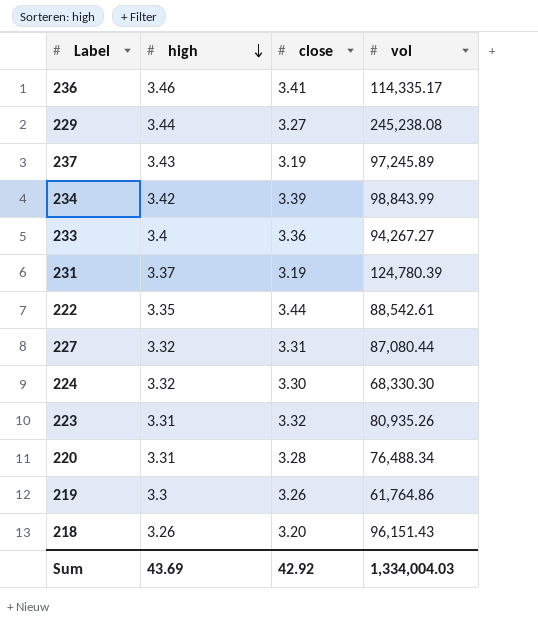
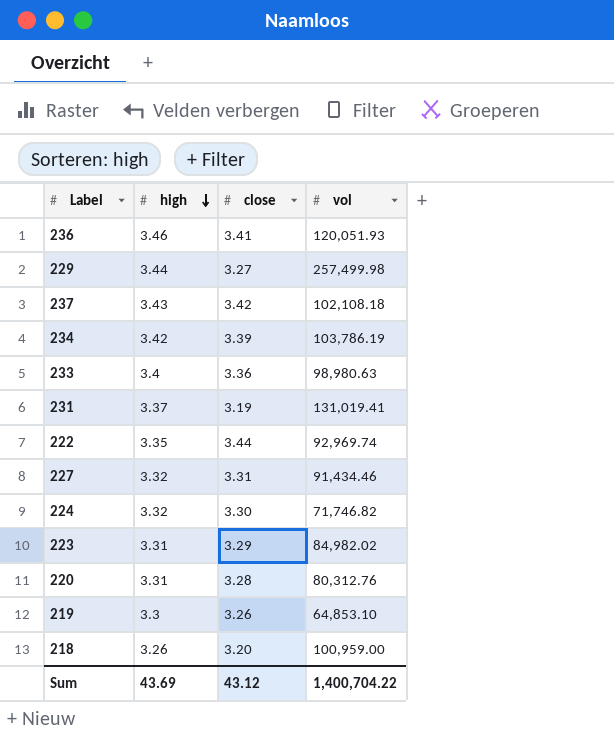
236 | vol: 114,335.17 -> 120,051.93
229 | vol: 245,238.08 -> 257,499.98
237 | close: 3.19 -> 3.42
237 | vol: 97,245.89 -> 102,108.18
234 | vol: 98,843.99 -> 103,786.19
233 | vol: 94,267.27 -> 98,980.63
231 | vol: 124,780.39 -> 131,019.41
222 | vol: 88,542.61 -> 92,969.74
227 | vol: 87,080.44 -> 91,434.46
224 | vol: 68,330.30 -> 71,746.82
223 | close: 3.32 -> 3.29
223 | vol: 80,935.26 -> 84,982.02
220 | vol: 76,488.34 -> 80,312.76
219 | vol: 61,764.86 -> 64,853.10
218 | vol: 96,151.43 -> 100,959.00
Sum | close: 42.92 -> 43.12
Sum | vol: 1,334,004.03 -> 1,400,704.22

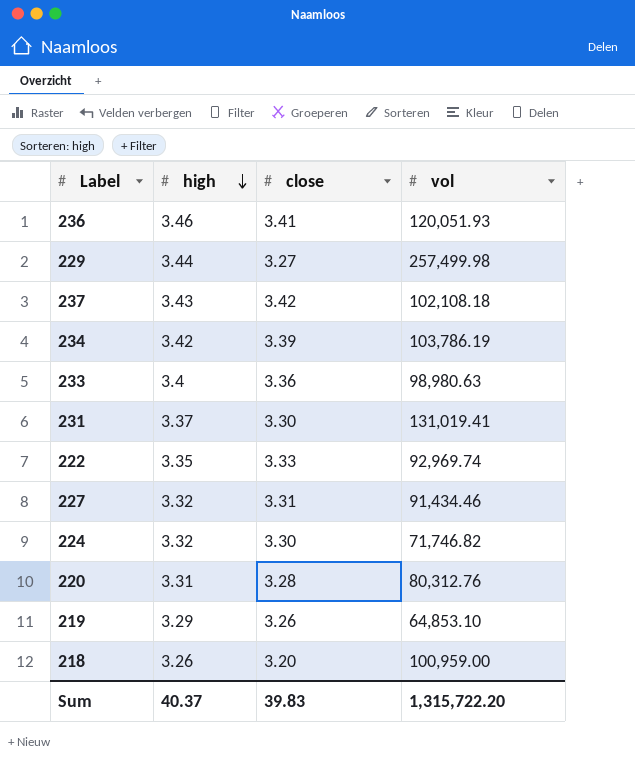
row 223: 3.31 | 3.29 | 84,982.02 -> none
231 | close: 3.19 -> 3.30
222 | close: 3.44 -> 3.33
219 | high: 3.3 -> 3.29
Sum | high: 43.69 -> 40.37
Sum | close: 43.12 -> 39.83
Sum | vol: 1,400,704.22 -> 1,315,722.20

